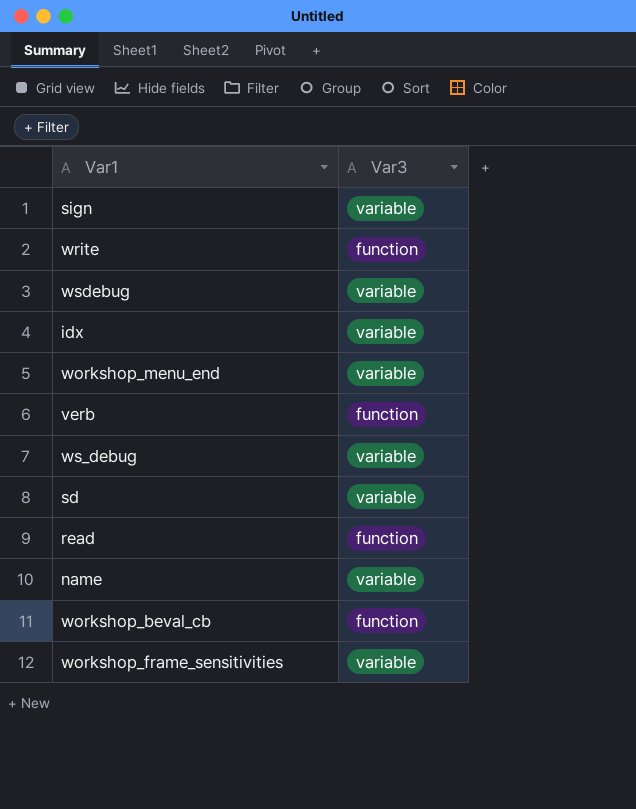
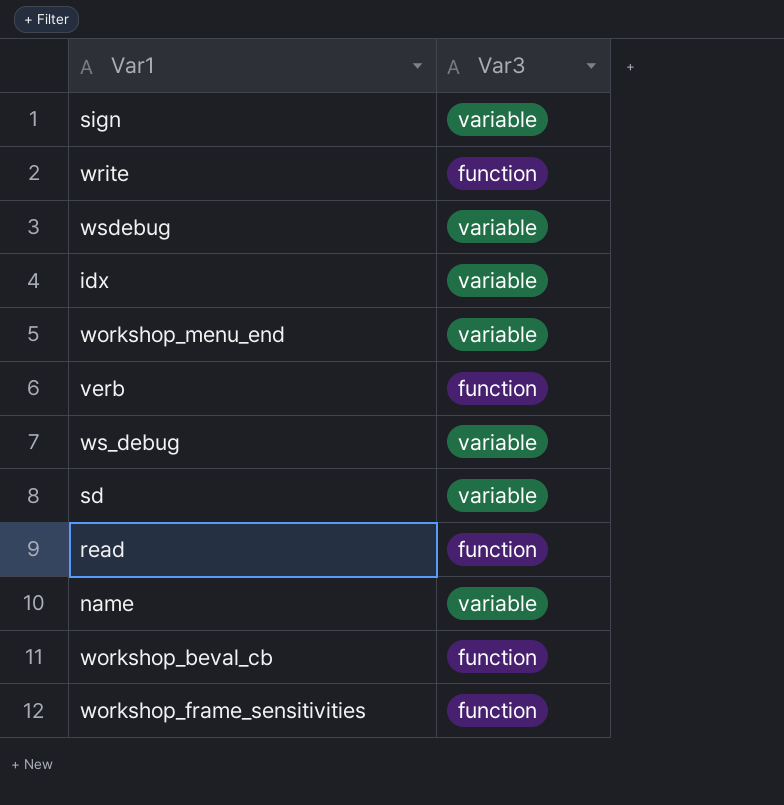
workshop_frame_sensitivities | Var3: variable -> function

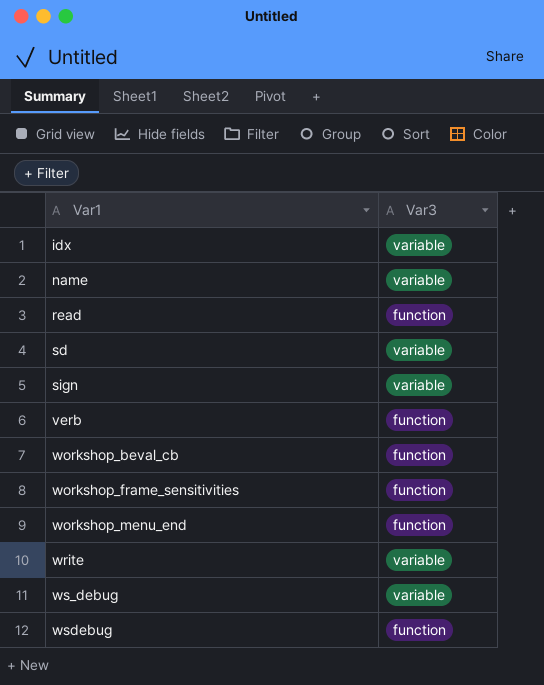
row order: none -> Var1 ascending
workshop_menu_end | Var3: variable -> function
write | Var3: function -> variable
wsdebug | Var3: variable -> function

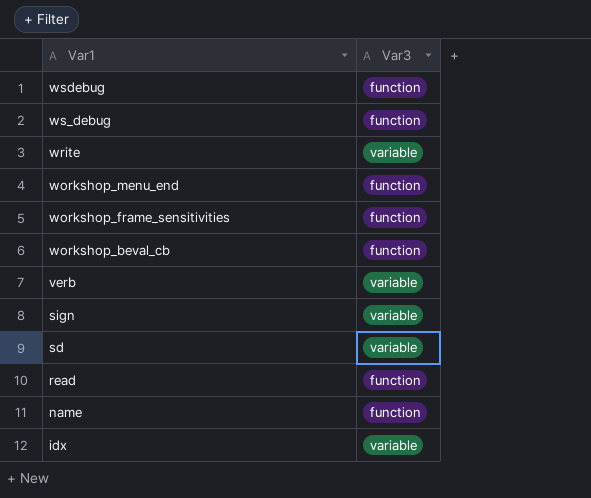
row order: Var1 ascending -> Var1 descending
ws_debug | Var3: variable -> function
verb | Var3: function -> variable
name | Var3: variable -> function

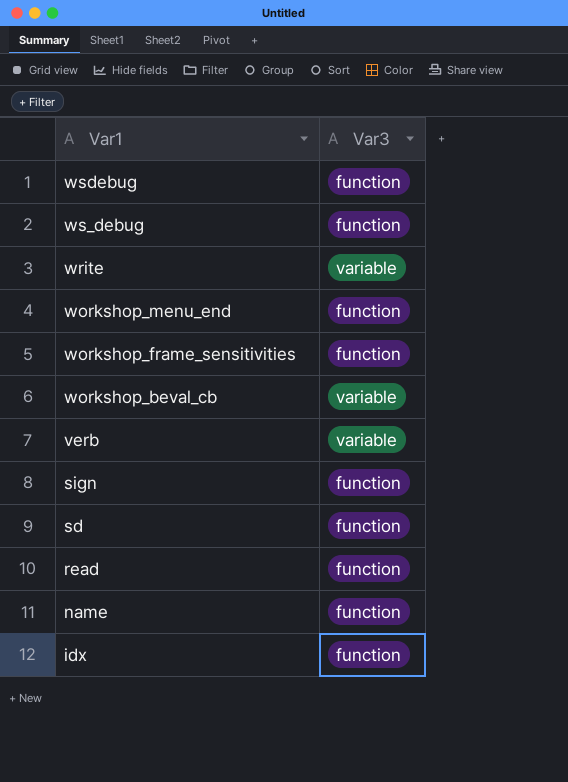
workshop_beval_cb | Var3: function -> variable
sign | Var3: variable -> function
sd | Var3: variable -> function
idx | Var3: variable -> function

